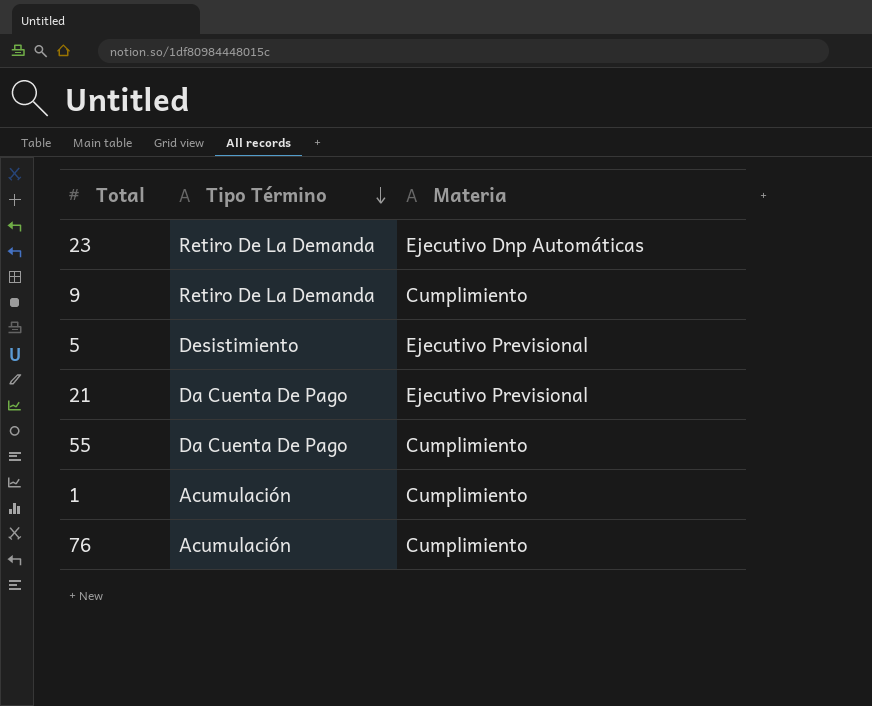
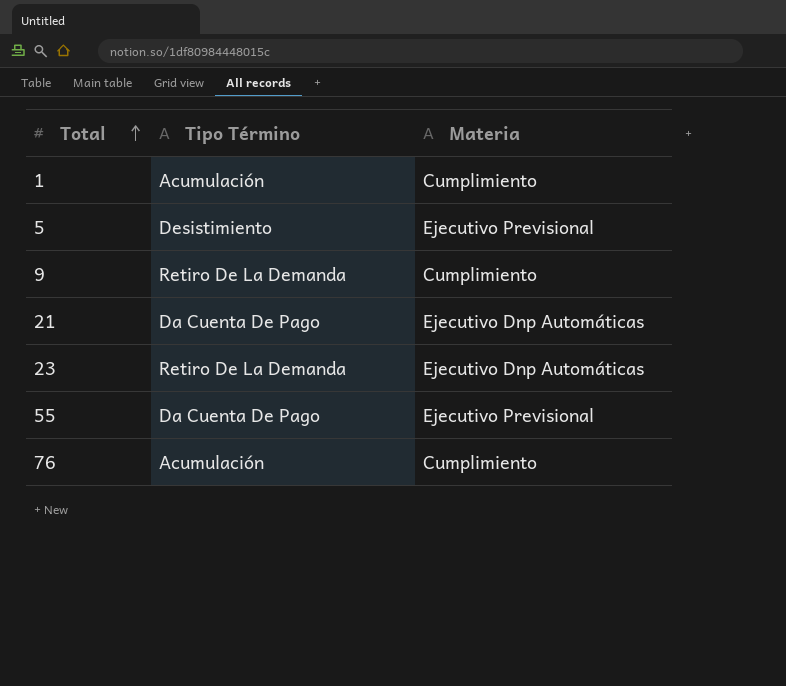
row order: Tipo Término descending -> Total ascending
21 | Materia: Ejecutivo Previsional -> Ejecutivo Dnp Automáticas
55 | Materia: Cumplimiento -> Ejecutivo Previsional

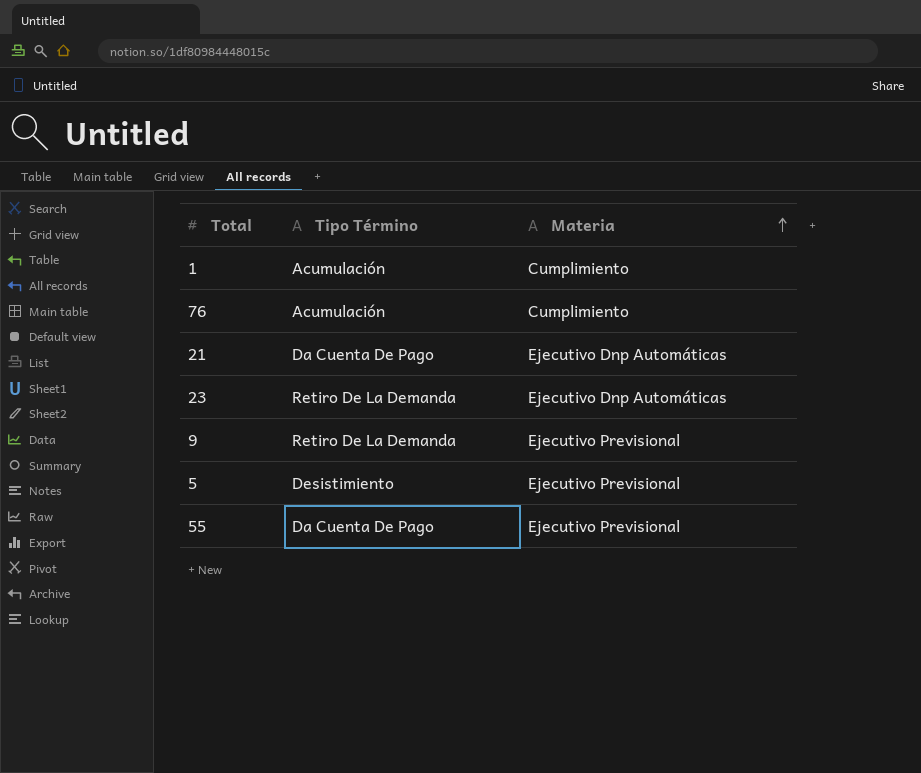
row order: Total ascending -> Materia ascending
9 | Materia: Cumplimiento -> Ejecutivo Previsional

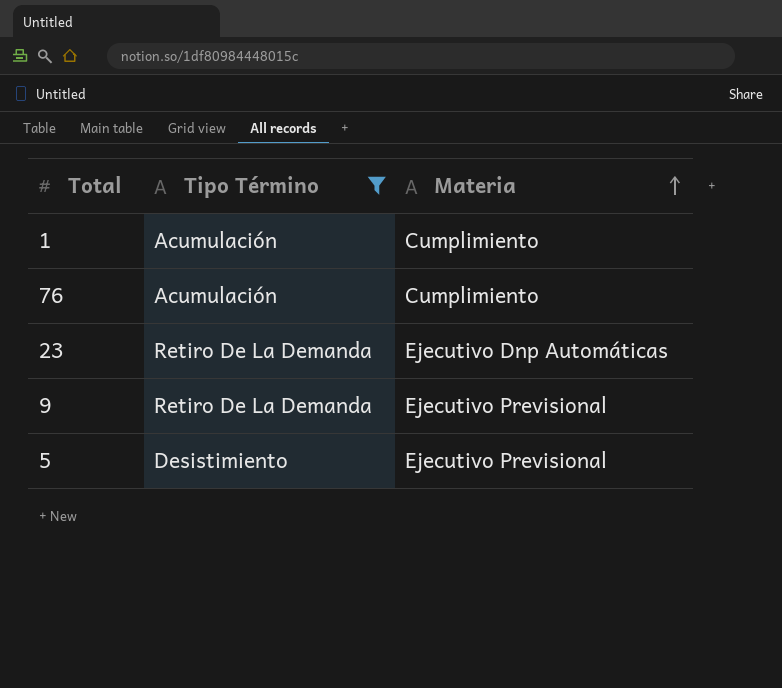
filter: none -> Tipo Término != Da Cuenta De Pago

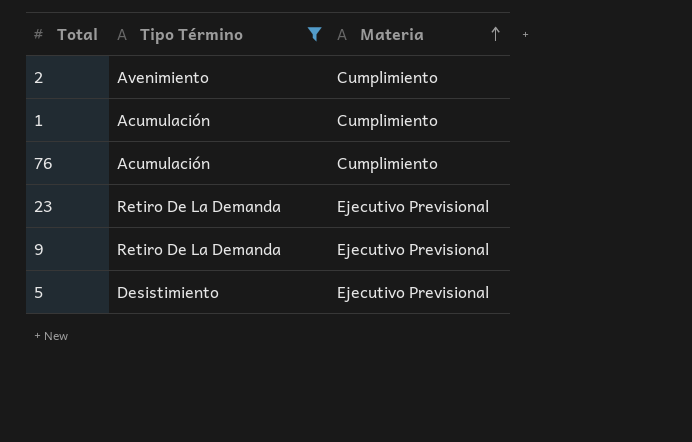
row 2: none -> Avenimiento | Cumplimiento
23 | Materia: Ejecutivo Dnp Automáticas -> Ejecutivo Previsional

